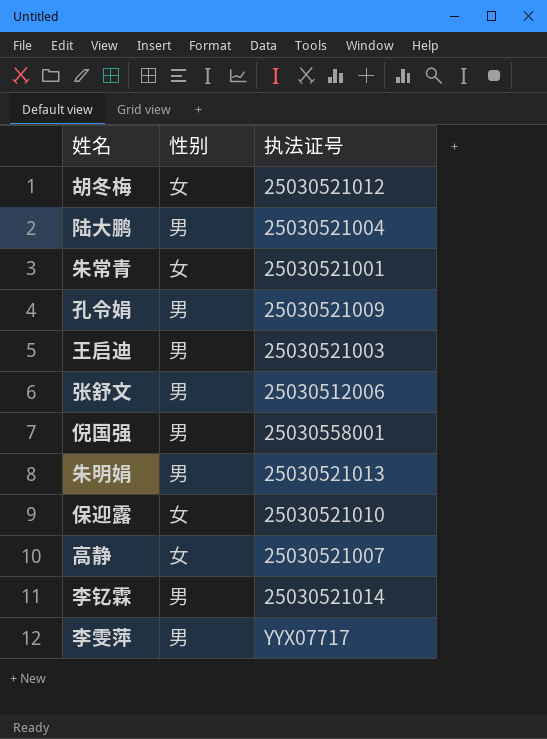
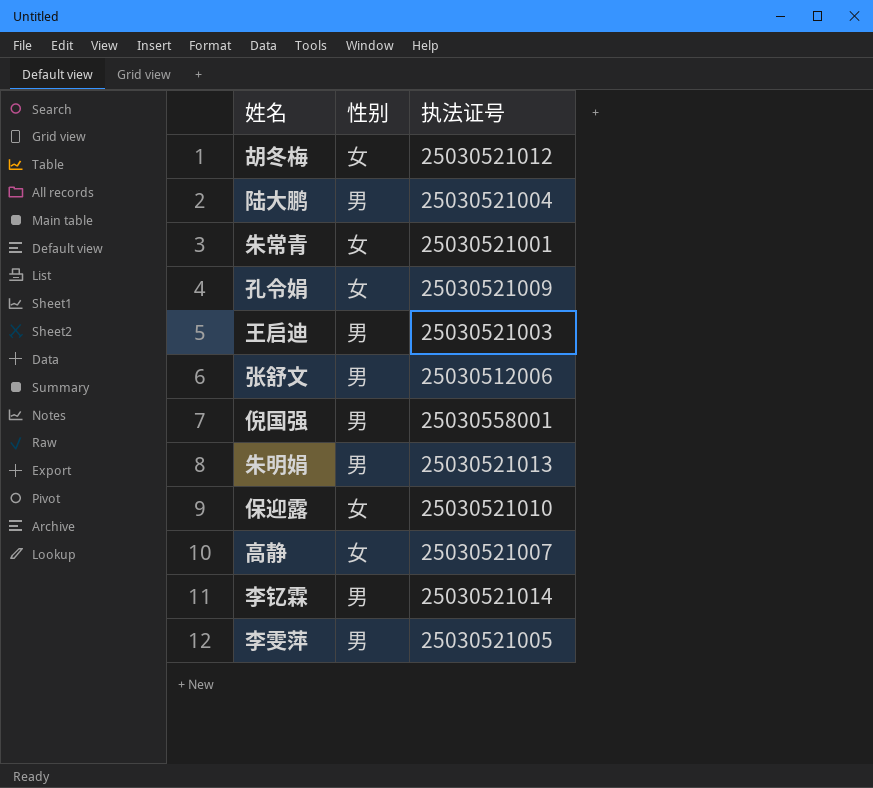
孔令娟 | 性别: 男 -> 女
李雯萍 | 执法证号: YYX07717 -> 25030521005

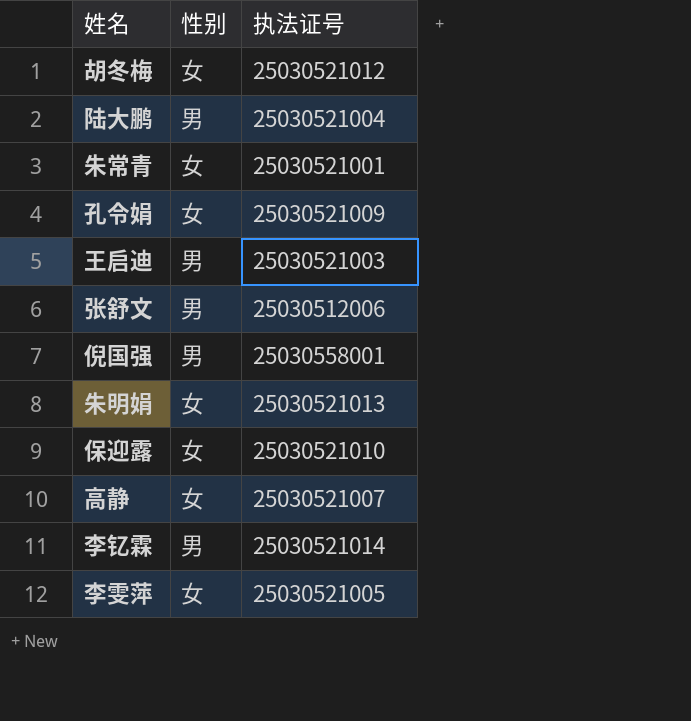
朱明娟 | 性别: 男 -> 女
李雯萍 | 性别: 男 -> 女

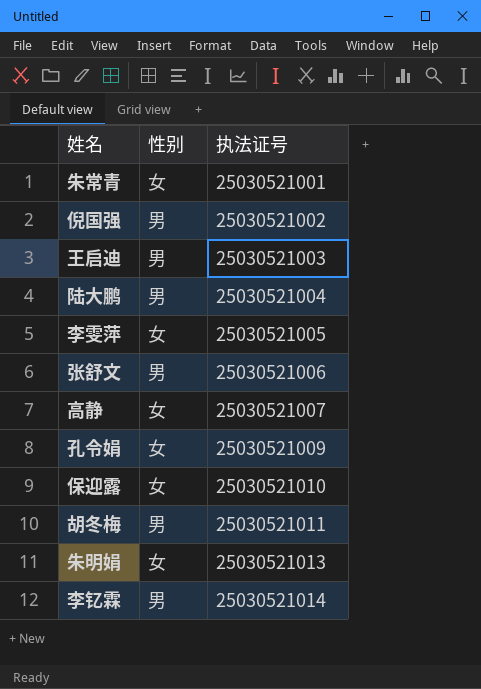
row order: none -> 执法证号 ascending
倪国强 | 执法证号: 25030558001 -> 25030521002
张舒文 | 执法证号: 25030512006 -> 25030521006
胡冬梅 | 性别: 女 -> 男
胡冬梅 | 执法证号: 25030521012 -> 25030521011

